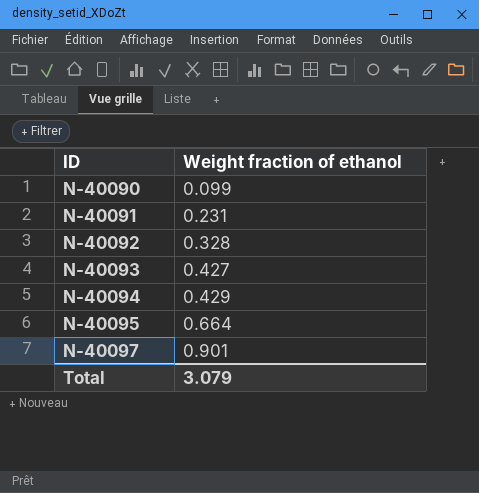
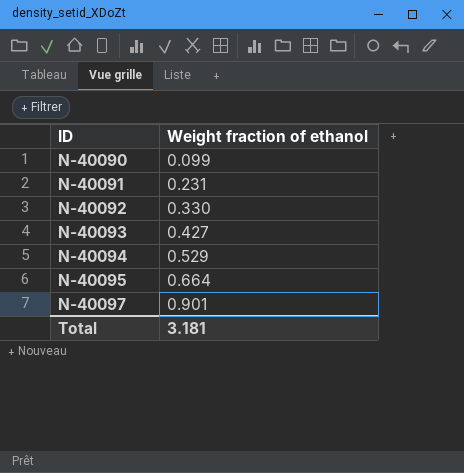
N-40092 | Weight fraction of ethanol: 0.328 -> 0.330
N-40094 | Weight fraction of ethanol: 0.429 -> 0.529
Total | Weight fraction of ethanol: 3.079 -> 3.181

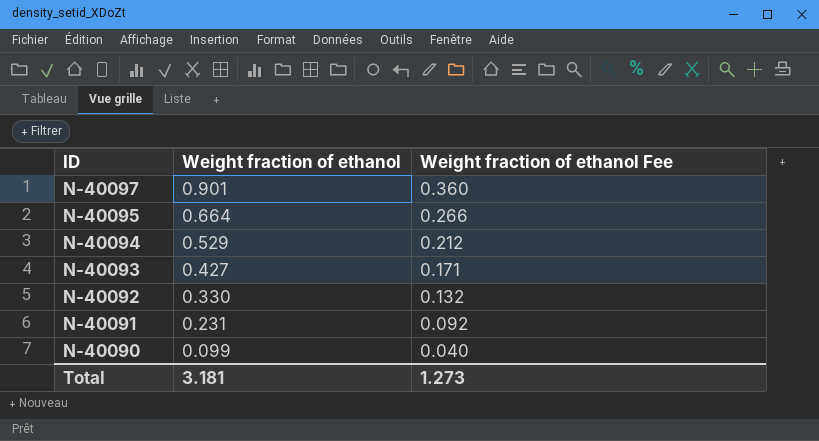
row order: ID ascending -> ID descending
column Weight fraction of ethanol Fee | formula: none -> [Weight fraction of ethanol] * 0.4

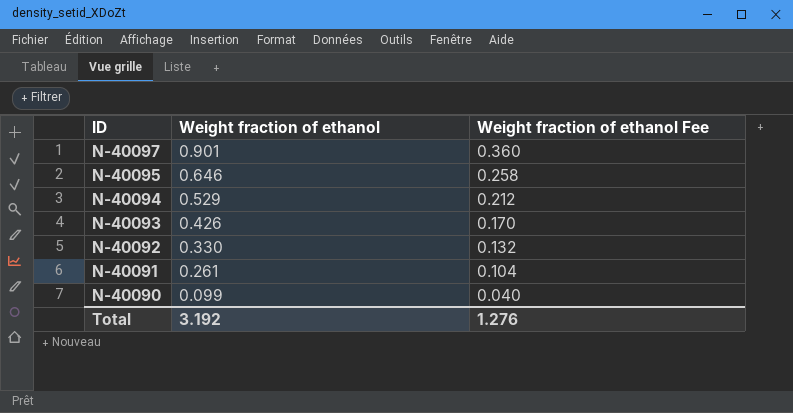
N-40095 | Weight fraction of ethanol: 0.664 -> 0.646
N-40095 | Weight fraction of ethanol Fee: 0.266 -> 0.258
N-40093 | Weight fraction of ethanol: 0.427 -> 0.426
N-40093 | Weight fraction of ethanol Fee: 0.171 -> 0.170
N-40091 | Weight fraction of ethanol: 0.231 -> 0.261
N-40091 | Weight fraction of ethanol Fee: 0.092 -> 0.104
Total | Weight fraction of ethanol: 3.181 -> 3.192
Total | Weight fraction of ethanol Fee: 1.273 -> 1.276

